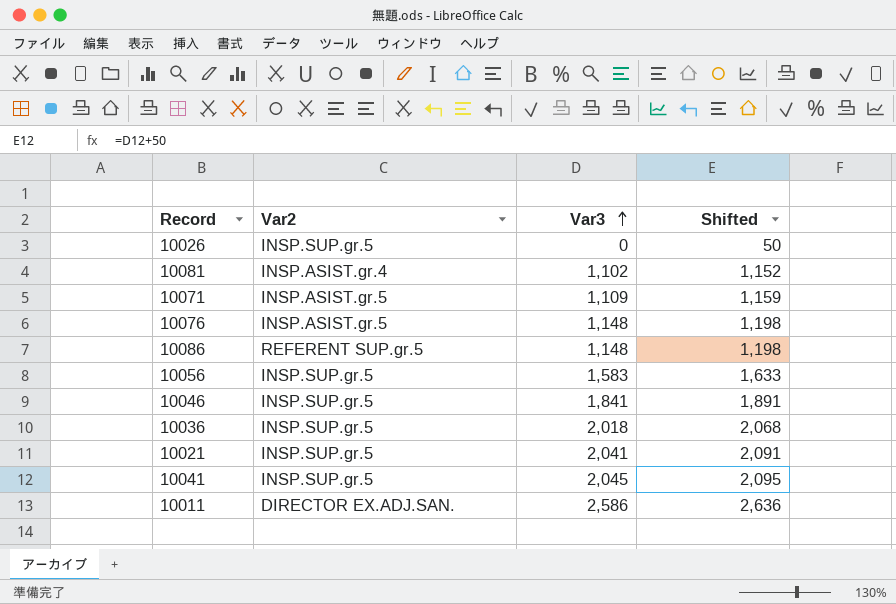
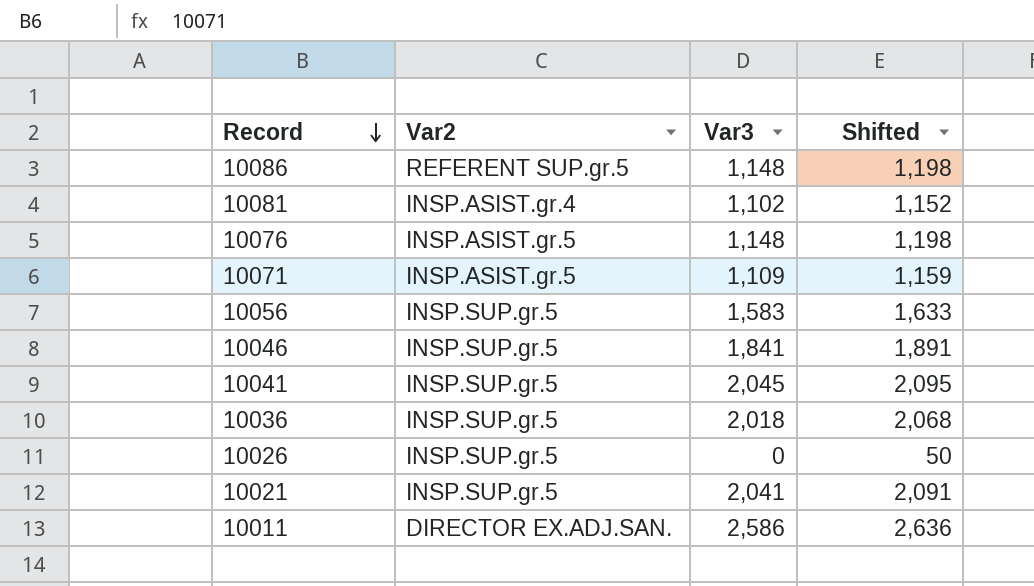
row order: Var3 ascending -> Record descending

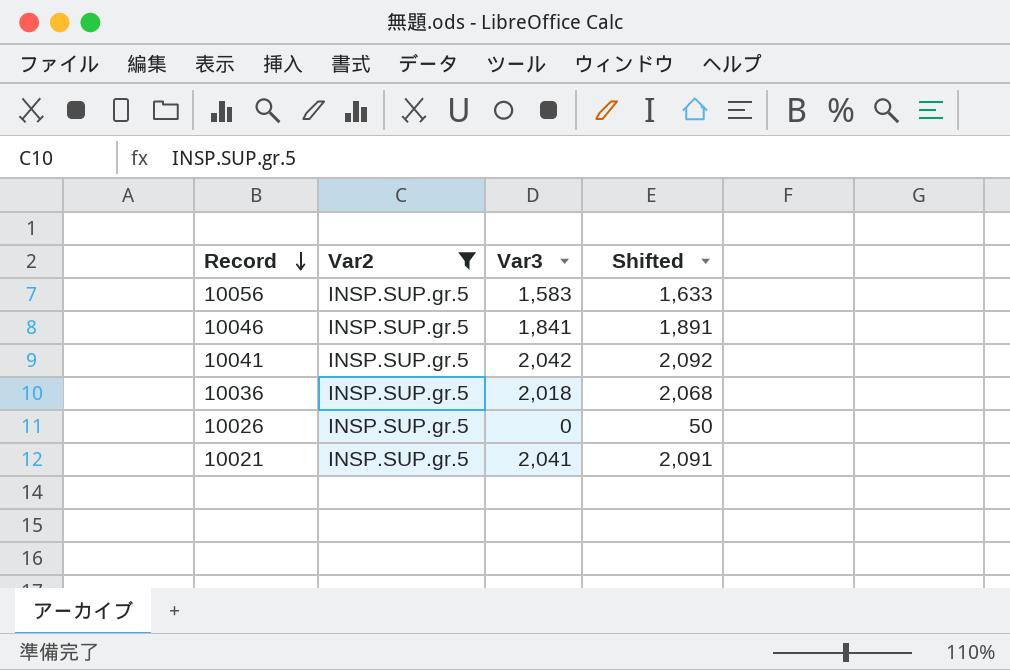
filter: none -> Var2 = INSP.SUP.gr.5
10041 | Var3: 2,045 -> 2,042
10041 | Shifted: 2,095 -> 2,092

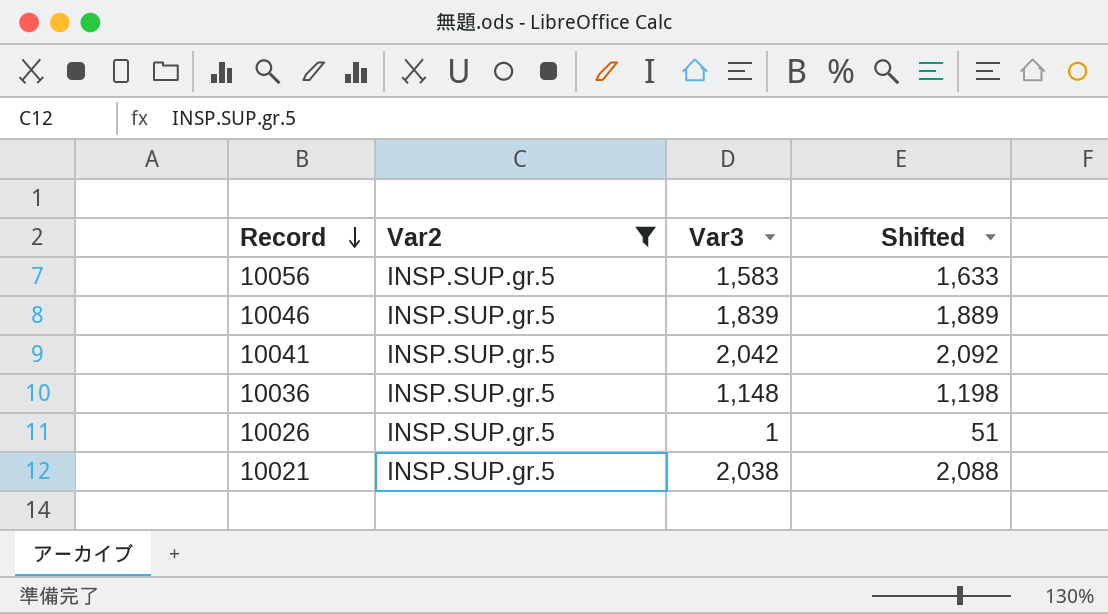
10046 | Var3: 1,841 -> 1,839
10046 | Shifted: 1,891 -> 1,889
10036 | Var3: 2,018 -> 1,148
10036 | Shifted: 2,068 -> 1,198
10026 | Var3: 0 -> 1
10026 | Shifted: 50 -> 51
10021 | Var3: 2,041 -> 2,038
10021 | Shifted: 2,091 -> 2,088

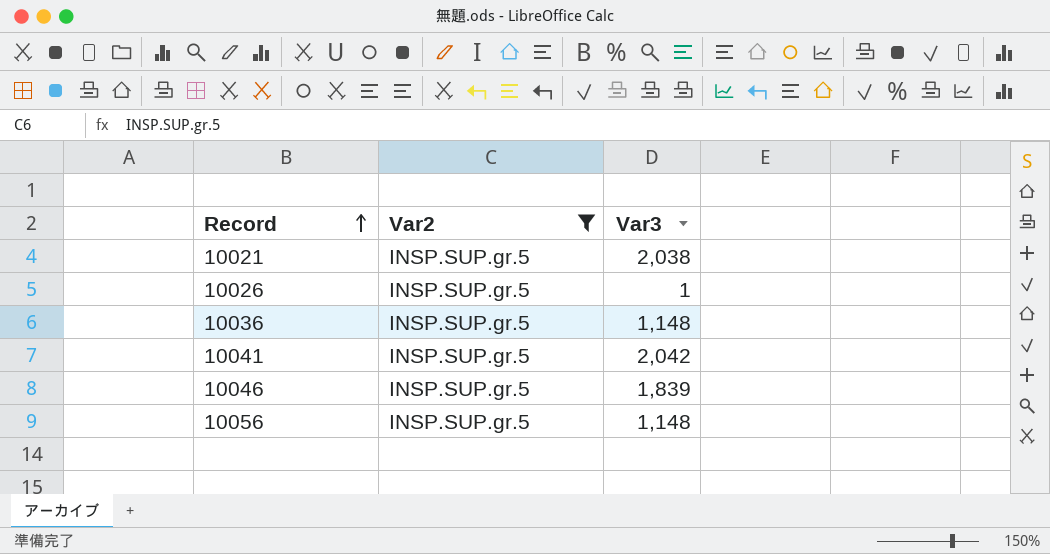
row order: Record descending -> Record ascending
column Shifted | formula: [Var3] + 50 -> none
10056 | Var3: 1,583 -> 1,148

